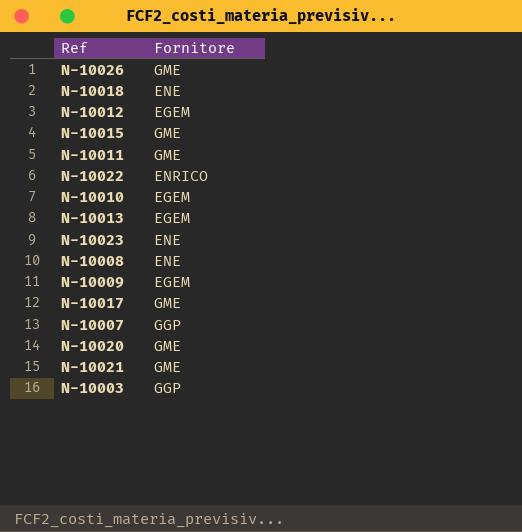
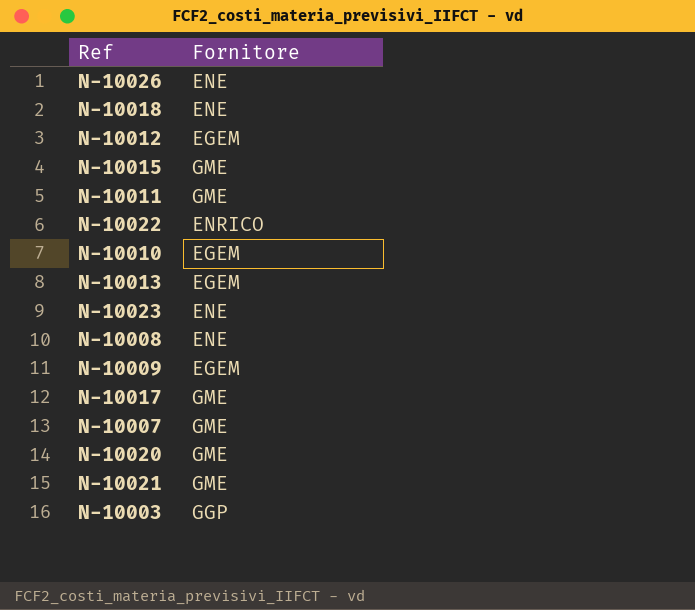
N-10026 | Fornitore: GME -> ENE
N-10007 | Fornitore: GGP -> GME

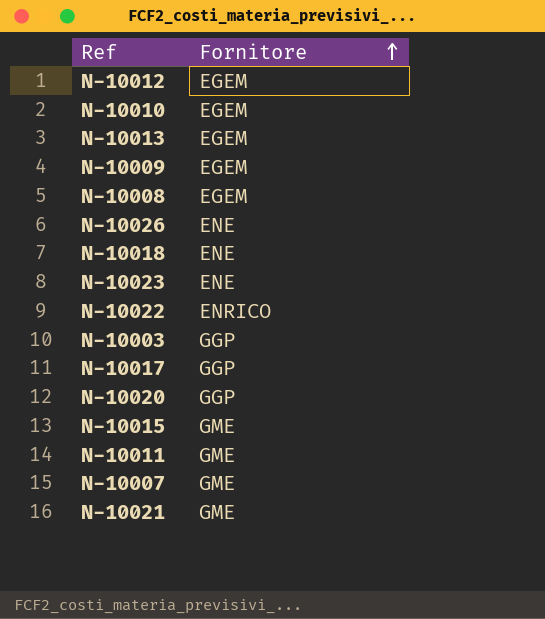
row order: none -> Fornitore ascending
N-10008 | Fornitore: ENE -> EGEM
N-10017 | Fornitore: GME -> GGP
N-10020 | Fornitore: GME -> GGP

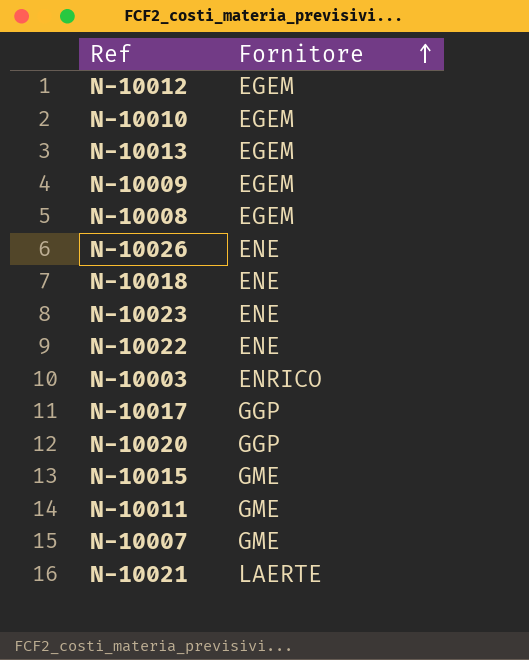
N-10022 | Fornitore: ENRICO -> ENE
N-10003 | Fornitore: GGP -> ENRICO
N-10021 | Fornitore: GME -> LAERTE

